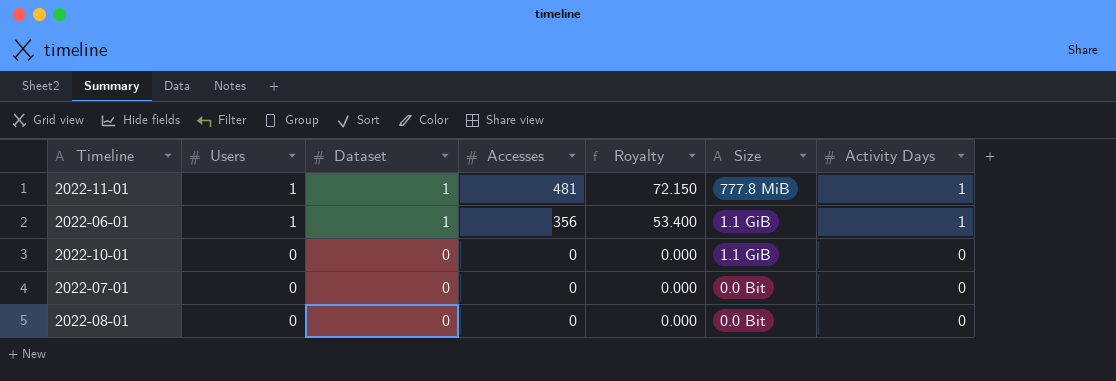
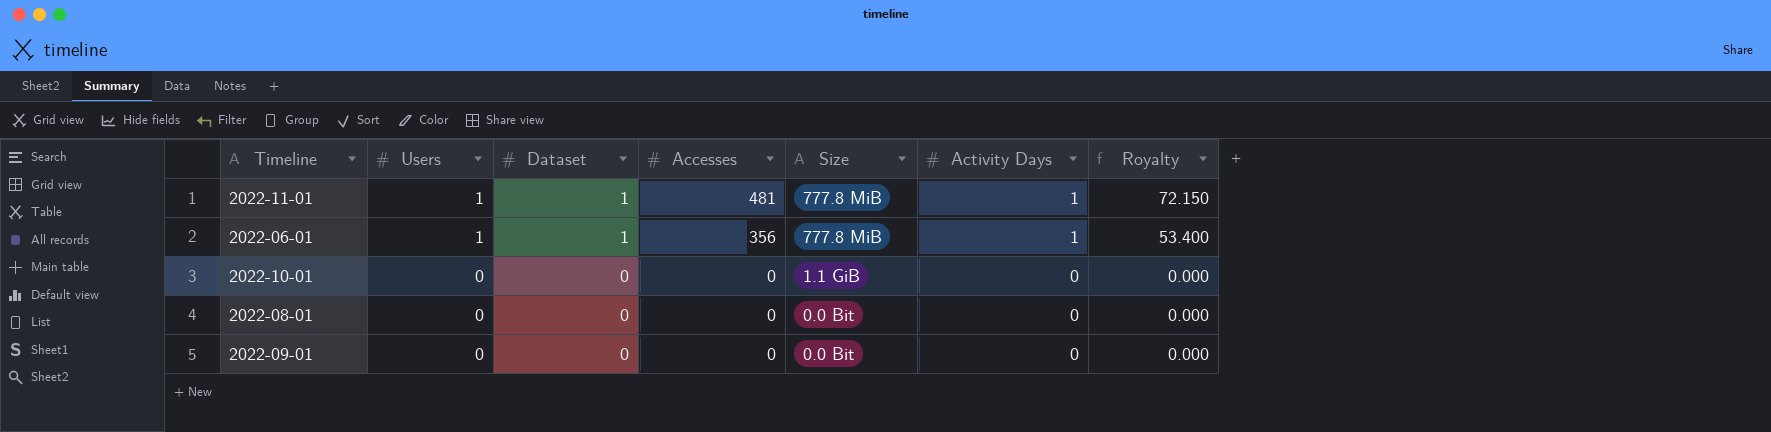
column Royalty | position: 5 -> 7
row 2022-07-01: 0 | 0 | 0 | 0.000 | 0.0 Bit | 0 -> none
2022-06-01 | Size: 1.1 GiB -> 777.8 MiB
row 2022-09-01: none -> 0 | 0 | 0 | 0.0 Bit | 0 | 0.000

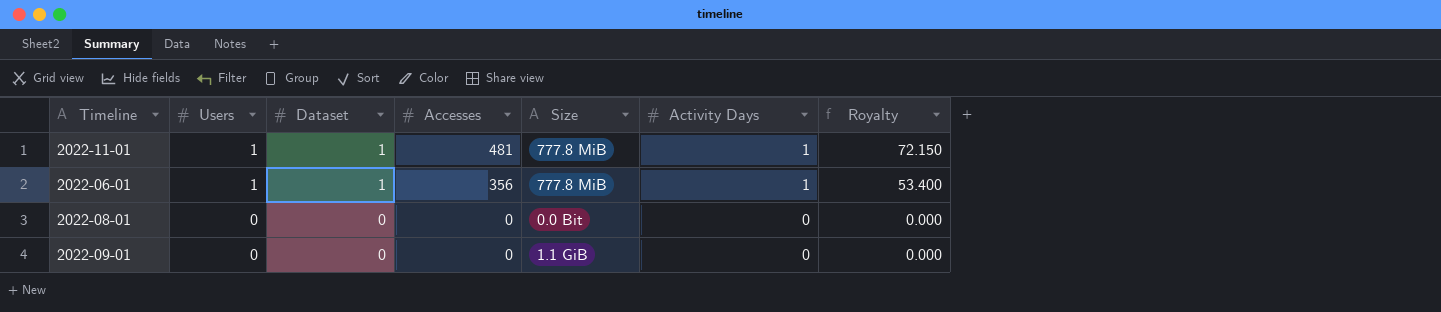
row 2022-10-01: 0 | 0 | 0 | 1.1 GiB | 0 | 0.000 -> none
2022-09-01 | Size: 0.0 Bit -> 1.1 GiB

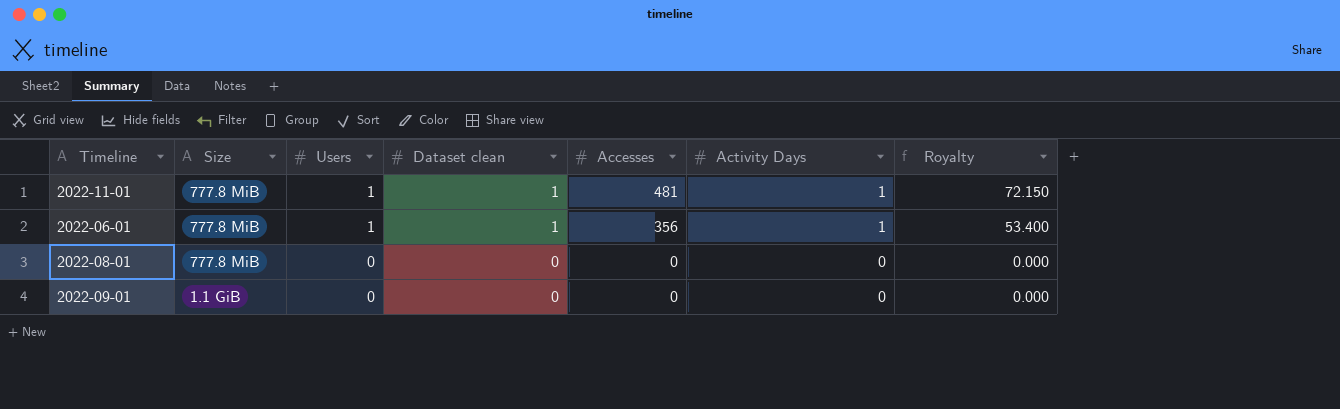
column Size | position: 5 -> 2
column name: Dataset -> Dataset clean
2022-08-01 | Size: 0.0 Bit -> 777.8 MiB

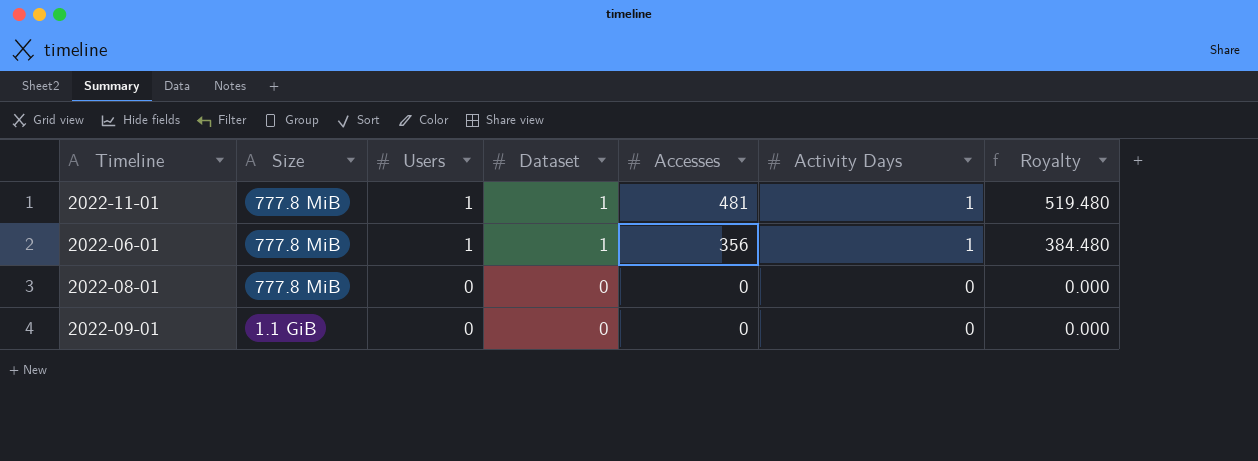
column name: Dataset clean -> Dataset
column Royalty | formula: [Accesses] * 0.15 -> [Accesses] * 1.08

